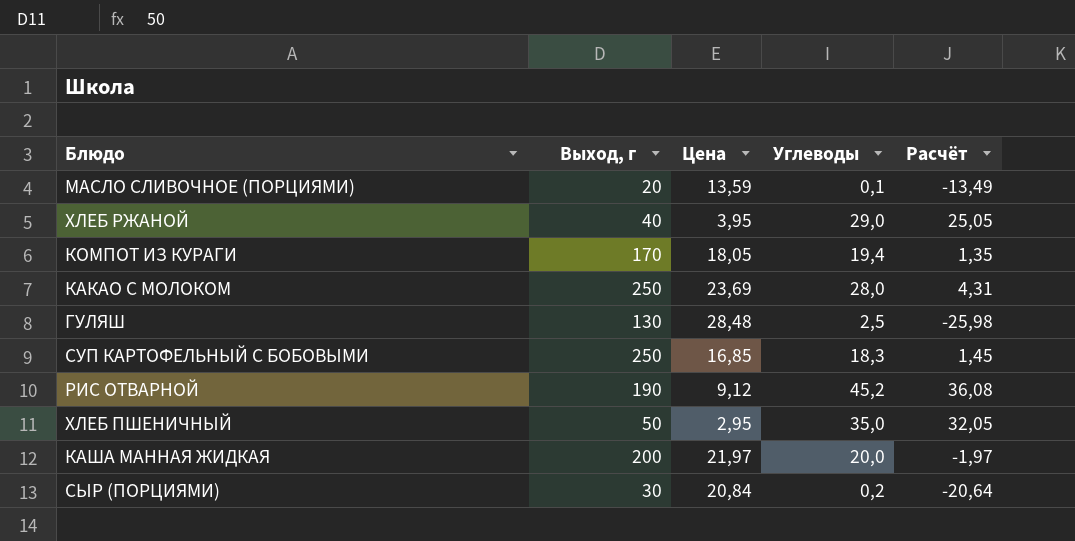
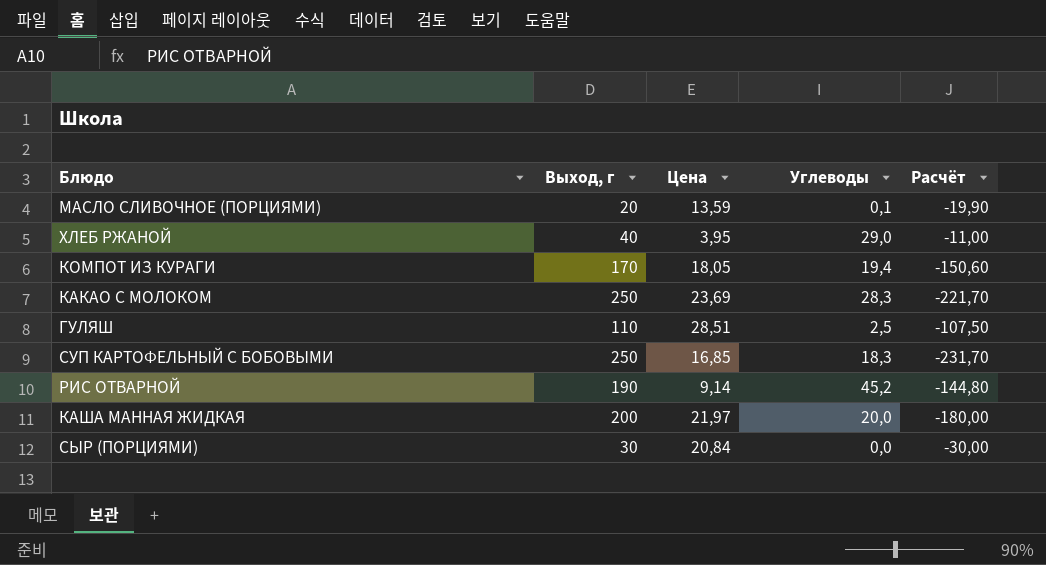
column Расчёт | formula: [Углеводы] - [Цена] -> [Углеводы] - [Выход, г]
row ХЛЕБ ПШЕНИЧНЫЙ: 50 | 2,95 | 35,0 | 32,05 -> none
КАКАО С МОЛОКОМ | Углеводы: 28,0 -> 28,3
ГУЛЯШ | Выход, г: 130 -> 110
ГУЛЯШ | Цена: 28,48 -> 28,51
РИС ОТВАРНОЙ | Цена: 9,12 -> 9,14
СЫР (ПОРЦИЯМИ) | Углеводы: 0,2 -> 0,0

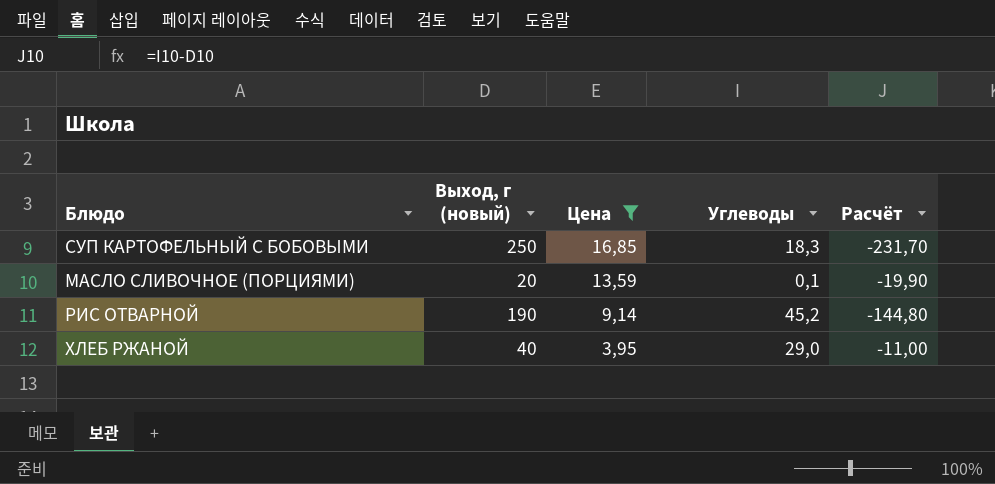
filter: none -> Цена <= 16,85
row order: none -> Цена descending
column name: Выход, г -> Выход, г (новый)

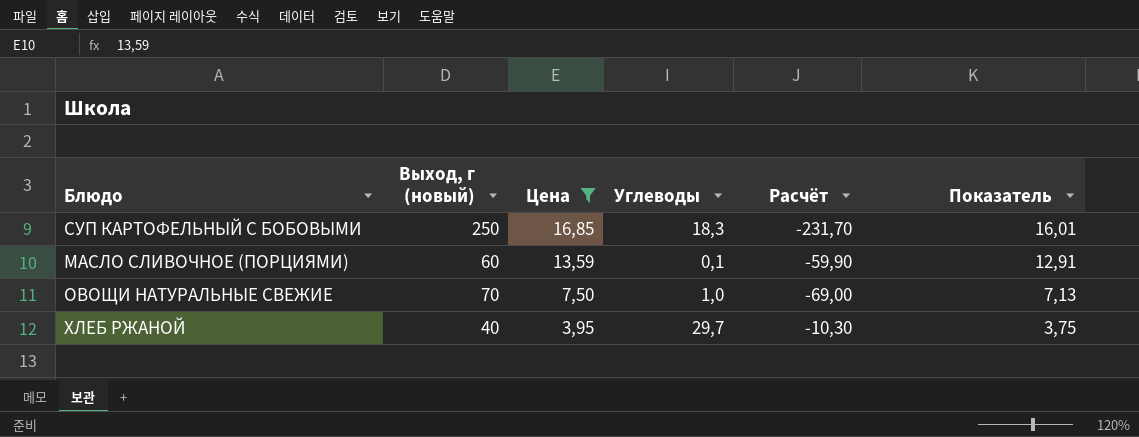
column Показатель | formula: none -> [Цена] * 0,95
row РИС ОТВАРНОЙ: 190 | 9,14 | 45,2 | -144,80 -> none
МАСЛО СЛИВОЧНОЕ (ПОРЦИЯМИ) | Выход, г (новый): 20 -> 60
МАСЛО СЛИВОЧНОЕ (ПОРЦИЯМИ) | Расчёт: -19,90 -> -59,90
row ОВОЩИ НАТУРАЛЬНЫЕ СВЕЖИЕ: none -> 70 | 7,50 | 1,0 | -69,00 | 7,13
ХЛЕБ РЖАНОЙ | Углеводы: 29,0 -> 29,7
ХЛЕБ РЖАНОЙ | Расчёт: -11,00 -> -10,30

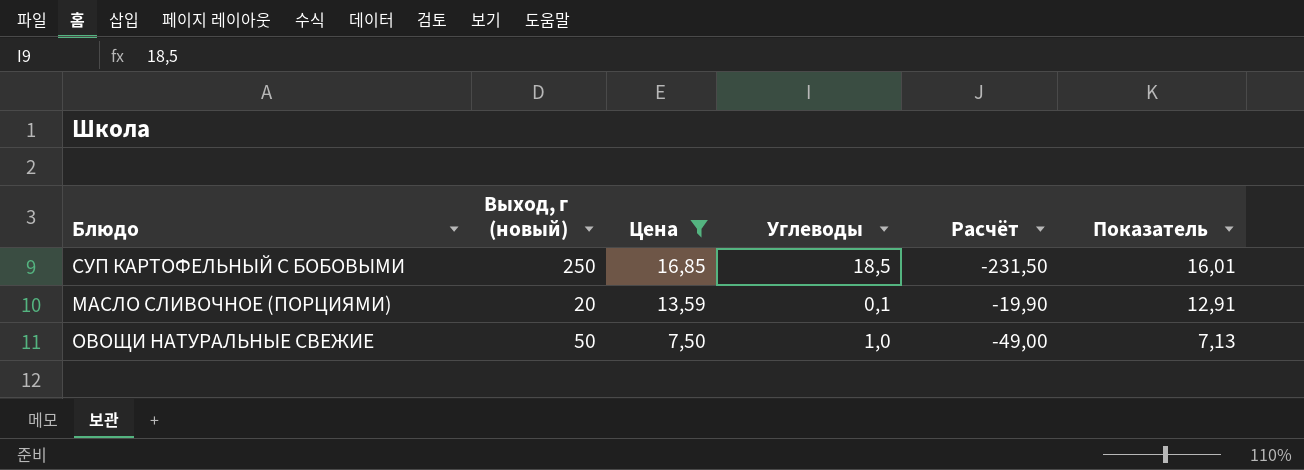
row ХЛЕБ РЖАНОЙ: 40 | 3,95 | 29,7 | -10,30 | 3,75 -> none
СУП КАРТОФЕЛЬНЫЙ С БОБОВЫМИ | Углеводы: 18,3 -> 18,5
СУП КАРТОФЕЛЬНЫЙ С БОБОВЫМИ | Расчёт: -231,70 -> -231,50
МАСЛО СЛИВОЧНОЕ (ПОРЦИЯМИ) | Выход, г (новый): 60 -> 20
МАСЛО СЛИВОЧНОЕ (ПОРЦИЯМИ) | Расчёт: -59,90 -> -19,90
ОВОЩИ НАТУРАЛЬНЫЕ СВЕЖИЕ | Выход, г (новый): 70 -> 50
ОВОЩИ НАТУРАЛЬНЫЕ СВЕЖИЕ | Расчёт: -69,00 -> -49,00

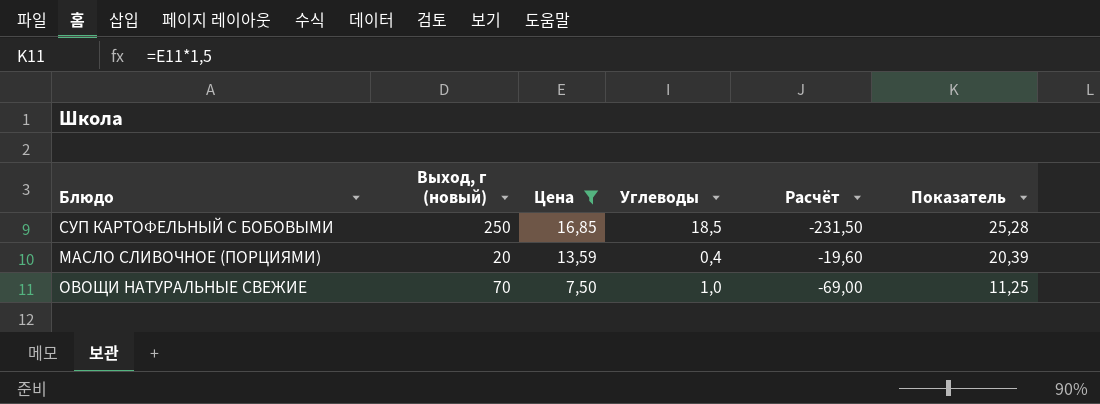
column Показатель | formula: [Цена] * 0,95 -> [Цена] * 1,5
МАСЛО СЛИВОЧНОЕ (ПОРЦИЯМИ) | Углеводы: 0,1 -> 0,4
МАСЛО СЛИВОЧНОЕ (ПОРЦИЯМИ) | Расчёт: -19,90 -> -19,60
ОВОЩИ НАТУРАЛЬНЫЕ СВЕЖИЕ | Выход, г (новый): 50 -> 70
ОВОЩИ НАТУРАЛЬНЫЕ СВЕЖИЕ | Расчёт: -49,00 -> -69,00

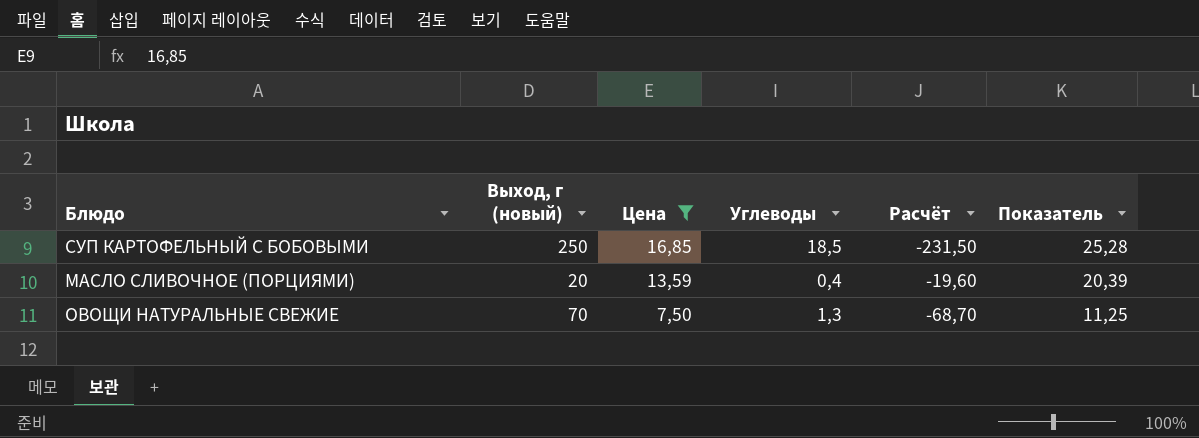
ОВОЩИ НАТУРАЛЬНЫЕ СВЕЖИЕ | Углеводы: 1,0 -> 1,3
ОВОЩИ НАТУРАЛЬНЫЕ СВЕЖИЕ | Расчёт: -69,00 -> -68,70

